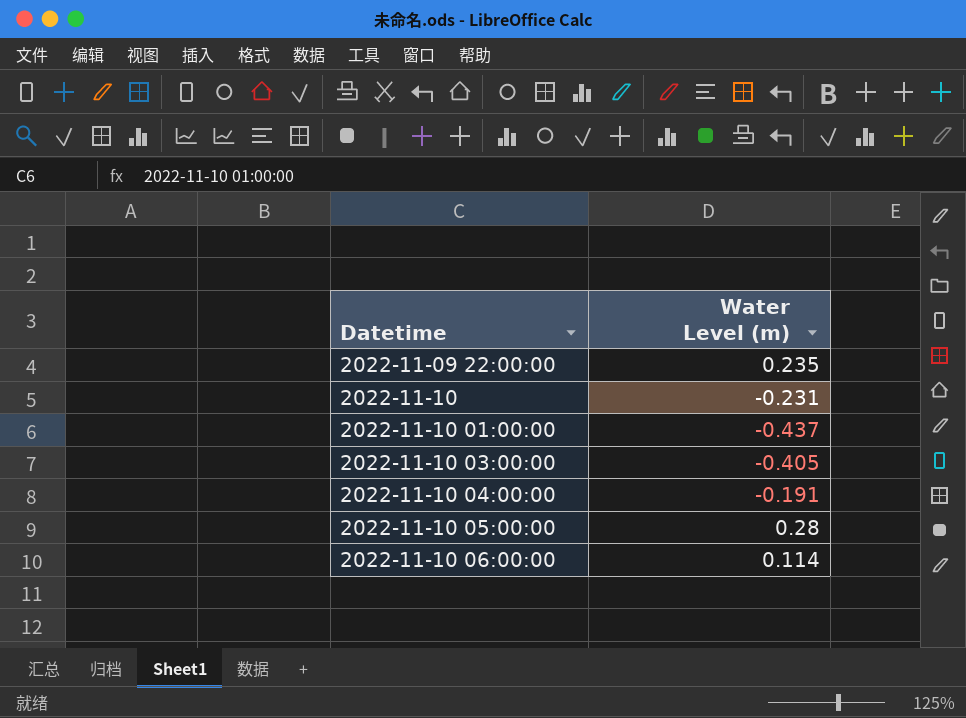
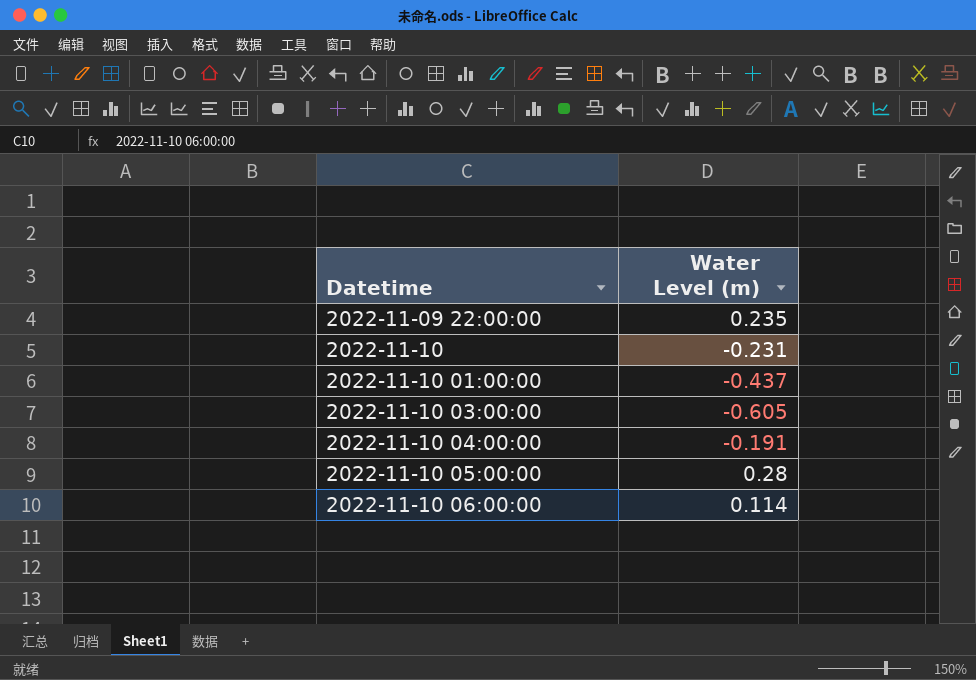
2022-11-10 03:00:00 | Water Level (m): -0.405 -> -0.605

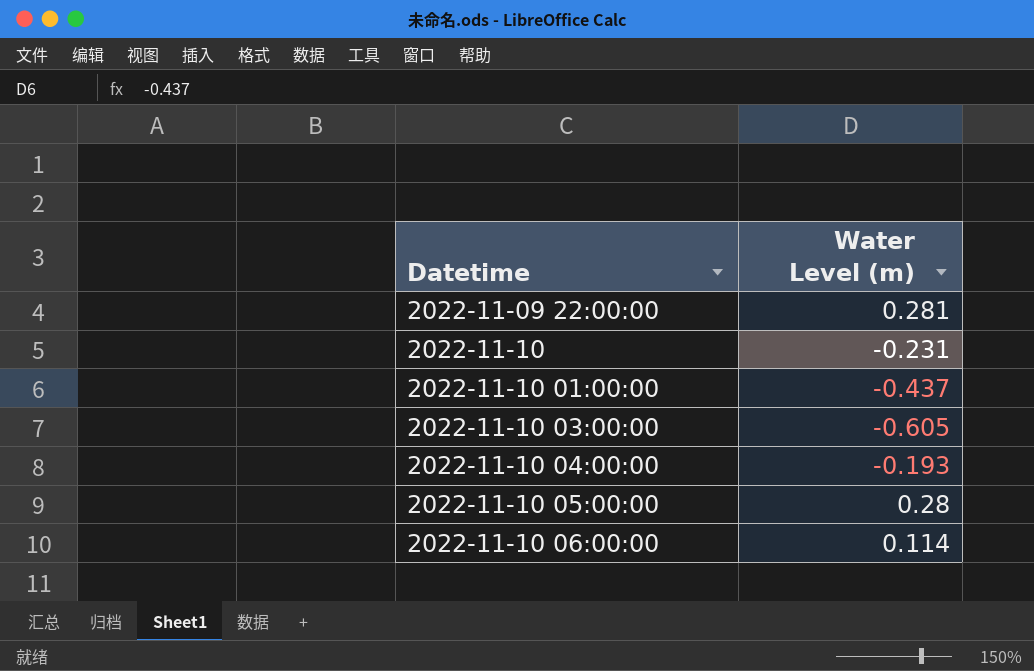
2022-11-09 22:00:00 | Water Level (m): 0.235 -> 0.281
2022-11-10 04:00:00 | Water Level (m): -0.191 -> -0.193

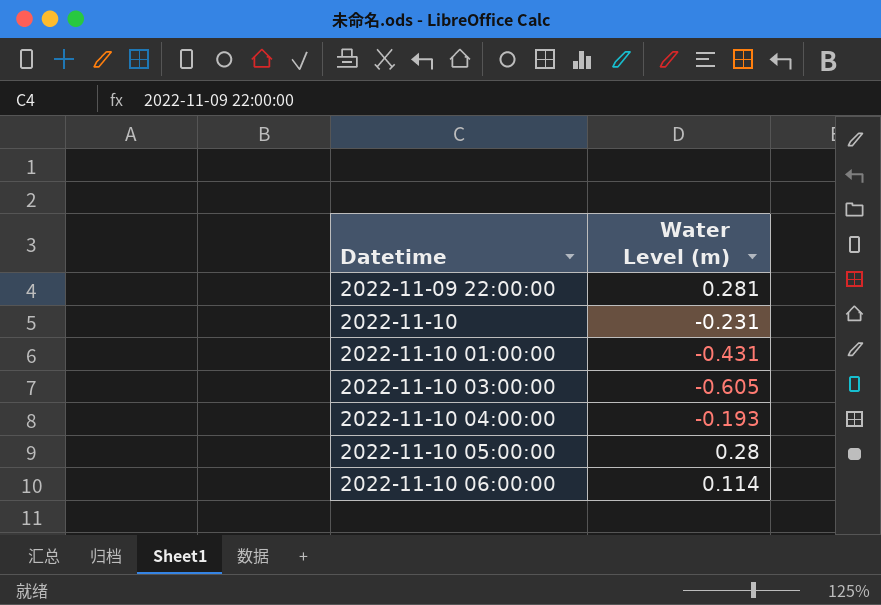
2022-11-10 01:00:00 | Water Level (m): -0.437 -> -0.431

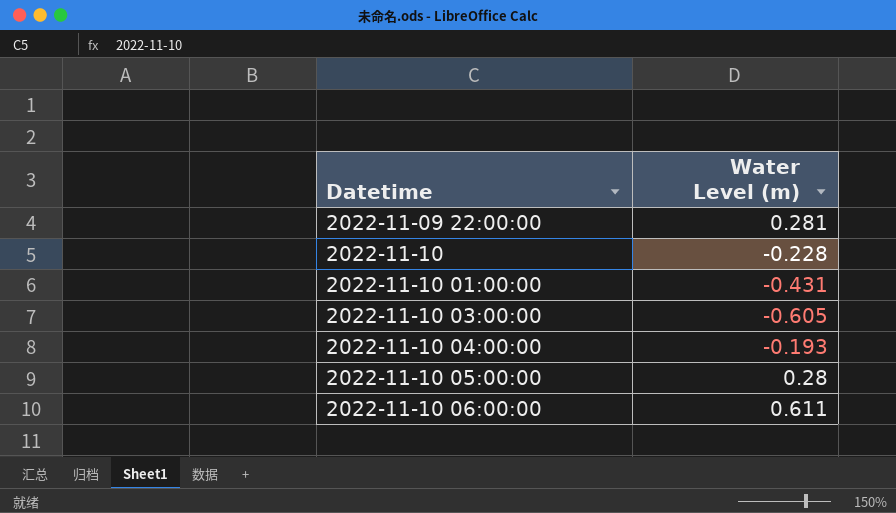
2022-11-10 | Water Level (m): -0.231 -> -0.228
2022-11-10 06:00:00 | Water Level (m): 0.114 -> 0.611

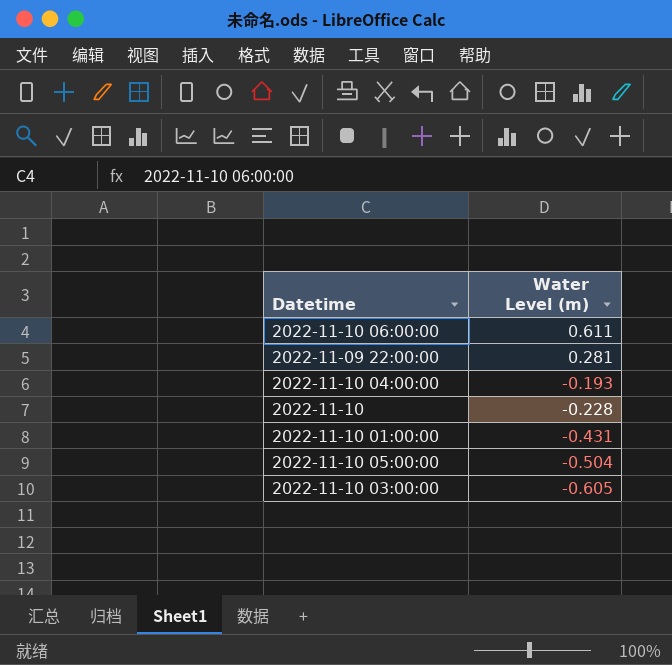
row order: Datetime ascending -> Water Level (m) descending
2022-11-10 05:00:00 | Water Level (m): 0.28 -> -0.504

